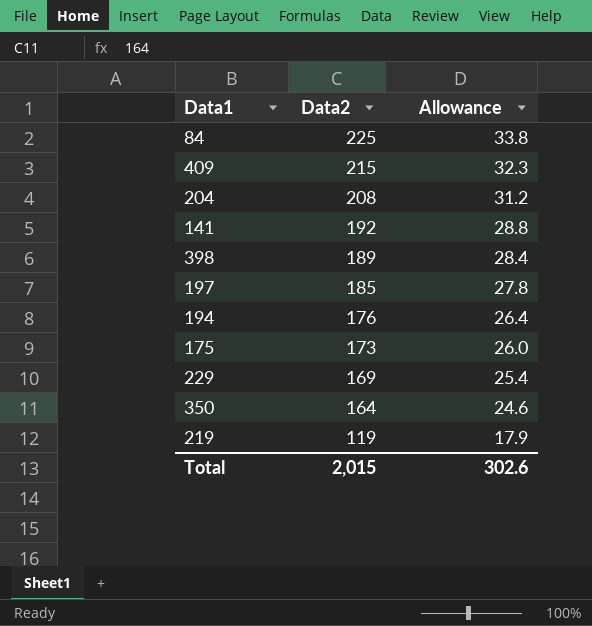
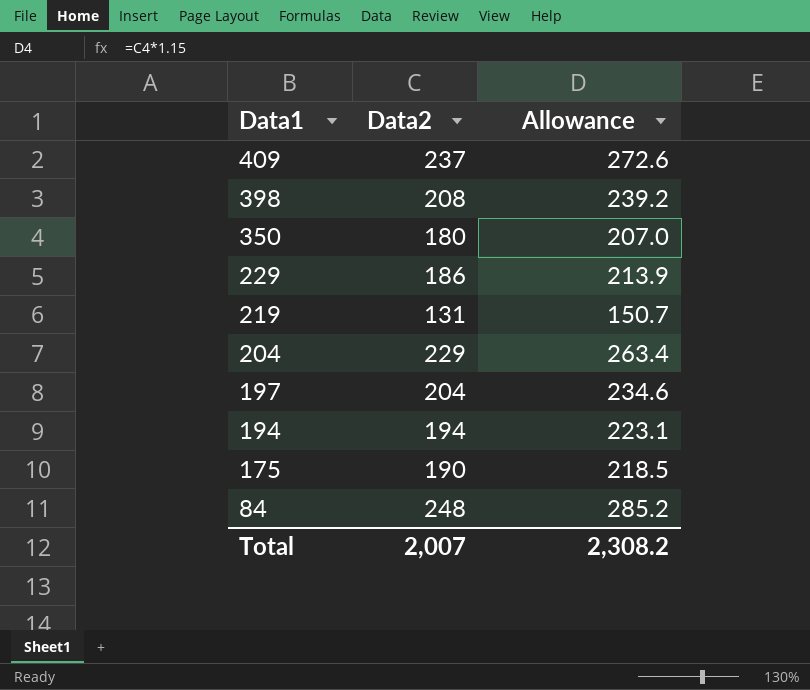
row order: Data2 descending -> Data1 descending
column Allowance | formula: [Data2] * 0.15 -> [Data2] * 1.15
row 141: 192 | 28.8 -> none
409 | Data2: 215 -> 237
398 | Data2: 189 -> 208
350 | Data2: 164 -> 180
229 | Data2: 169 -> 186
219 | Data2: 119 -> 131
204 | Data2: 208 -> 229
197 | Data2: 185 -> 204
194 | Data2: 176 -> 194
175 | Data2: 173 -> 190
84 | Data2: 225 -> 248
Total | Data2: 2,015 -> 2,007
Total | Allowance: 302.6 -> 2,308.2

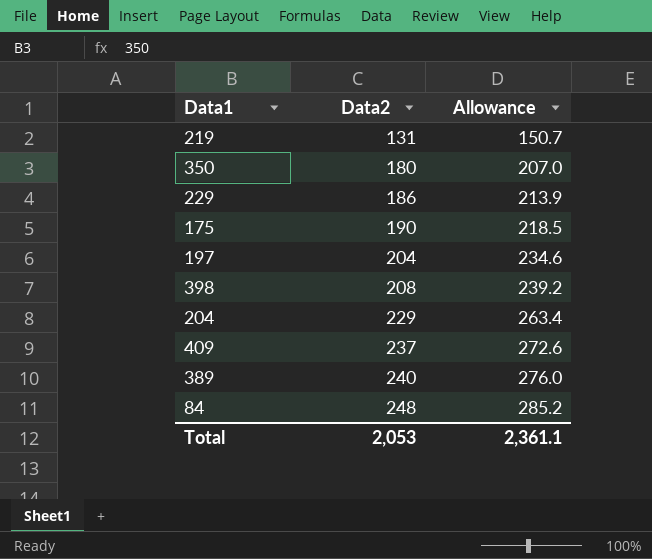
row order: Data1 descending -> Data2 ascending
row 194: 194 | 223.1 -> none
row 389: none -> 240 | 276.0
Total | Data2: 2,007 -> 2,053
Total | Allowance: 2,308.2 -> 2,361.1

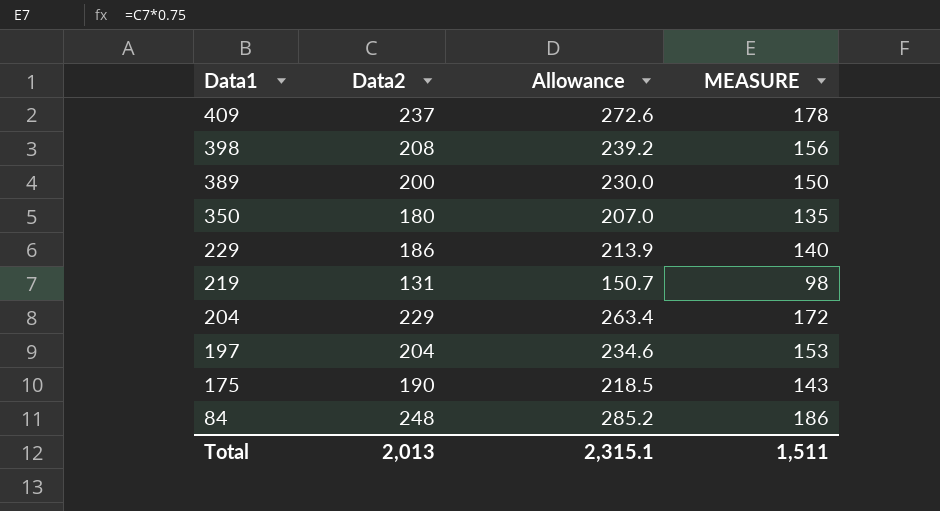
row order: Data2 ascending -> Data1 descending
column MEASURE | formula: none -> [Data2] * 0.75
389 | Data2: 240 -> 200
389 | Allowance: 276.0 -> 230.0
Total | Data2: 2,053 -> 2,013
Total | Allowance: 2,361.1 -> 2,315.1

